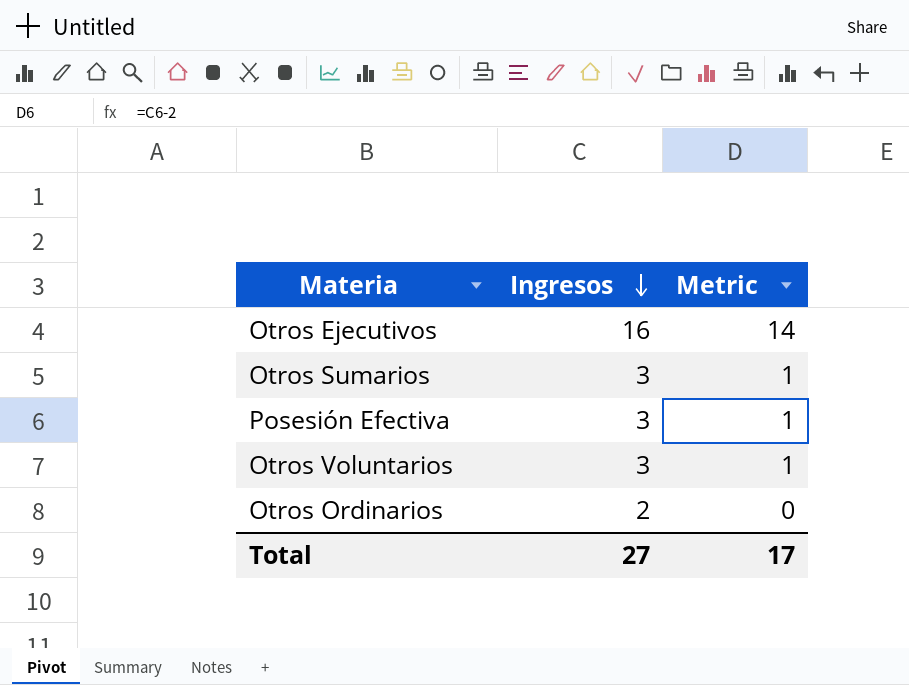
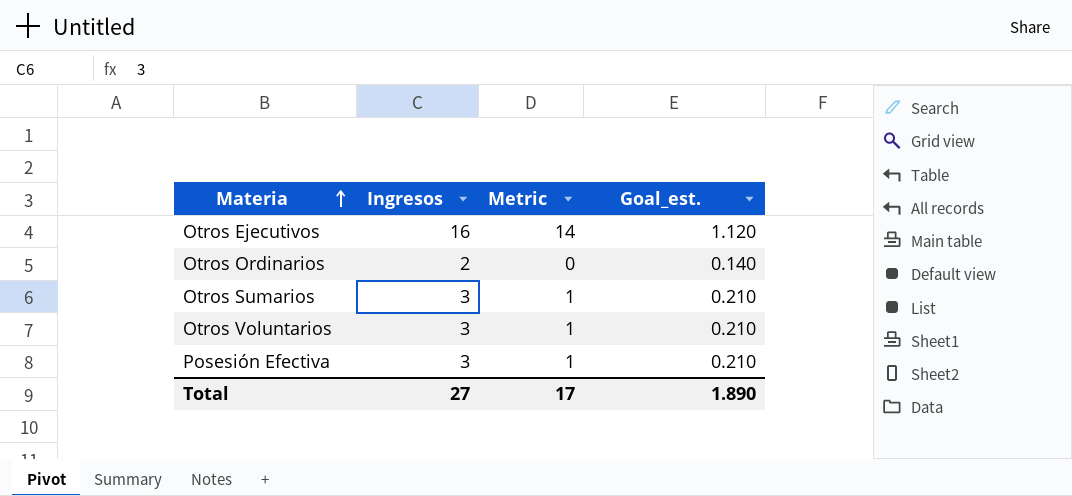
row order: Ingresos descending -> Materia ascending
column Goal_est. | formula: none -> [Ingresos] * 0.07

